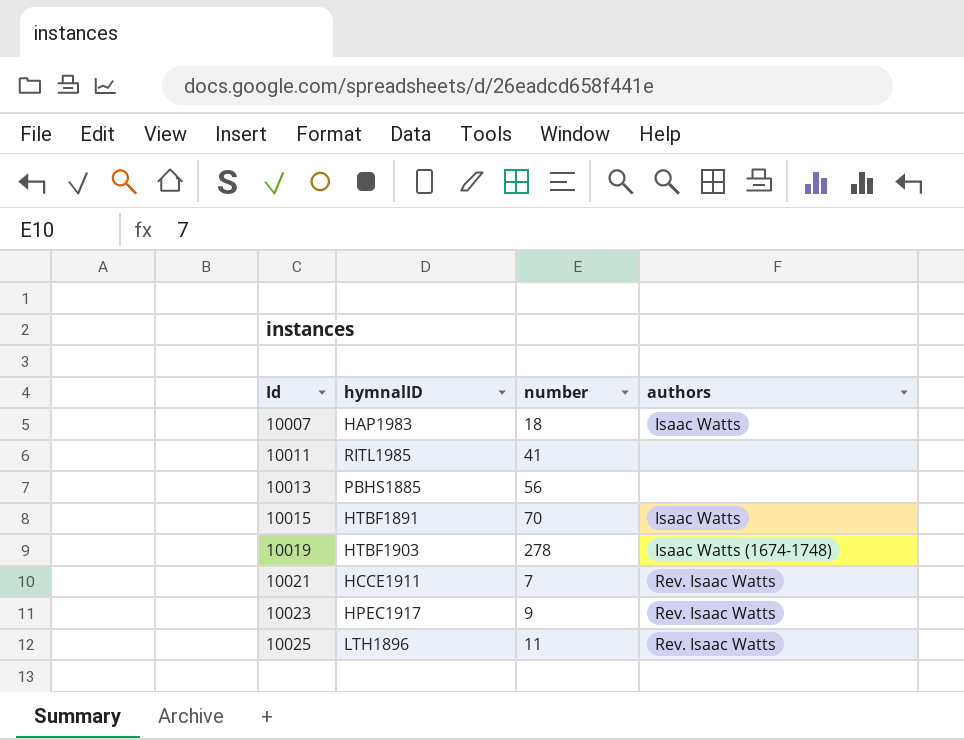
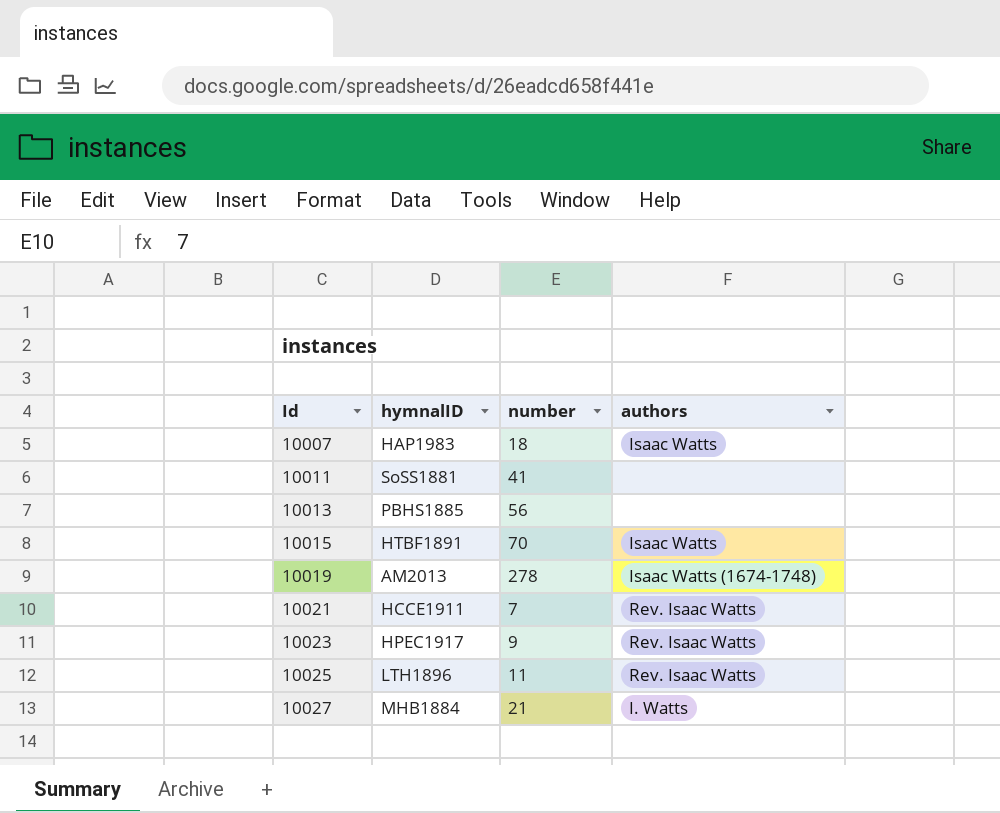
10011 | hymnalID: RITL1985 -> SoSS1881
10019 | hymnalID: HTBF1903 -> AM2013
row 10027: none -> MHB1884 | 21 | I. Watts

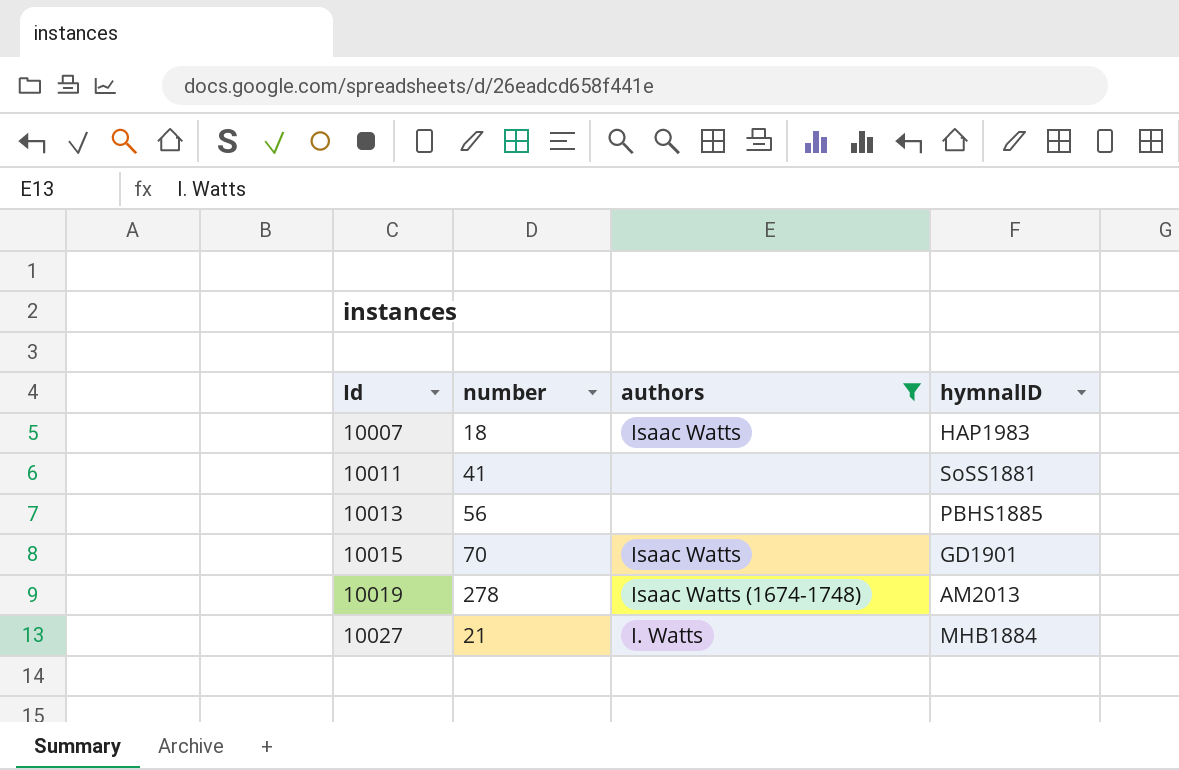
filter: none -> authors != Rev. Isaac Watts
column hymnalID | position: 2 -> 4
10015 | hymnalID: HTBF1891 -> GD1901

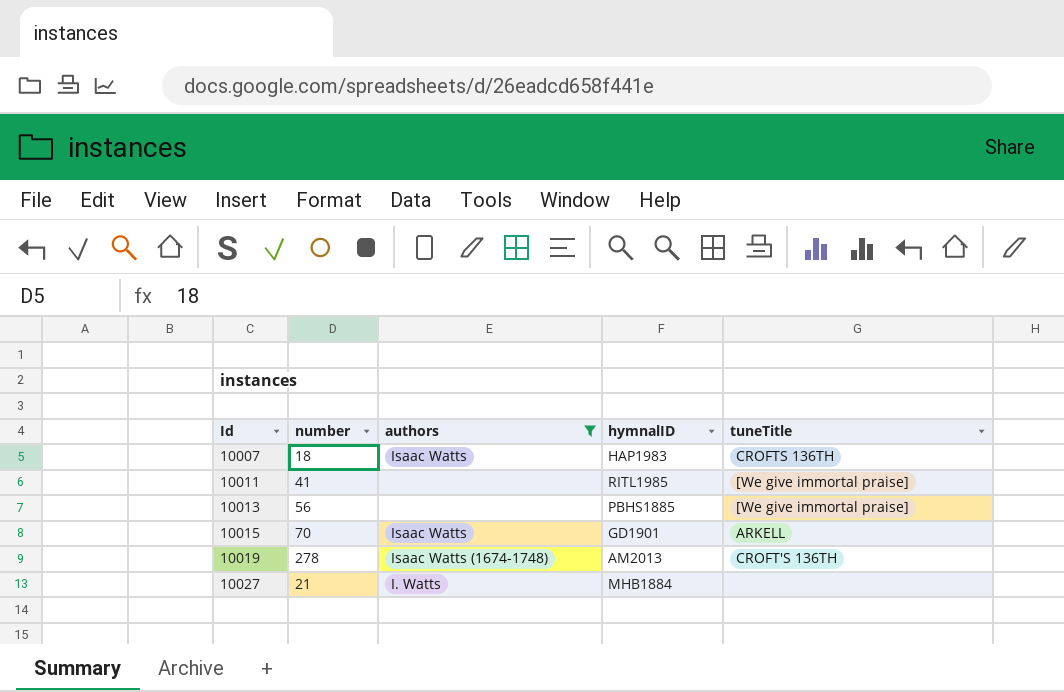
column tuneTitle | position: none -> 5
10011 | hymnalID: SoSS1881 -> RITL1985

